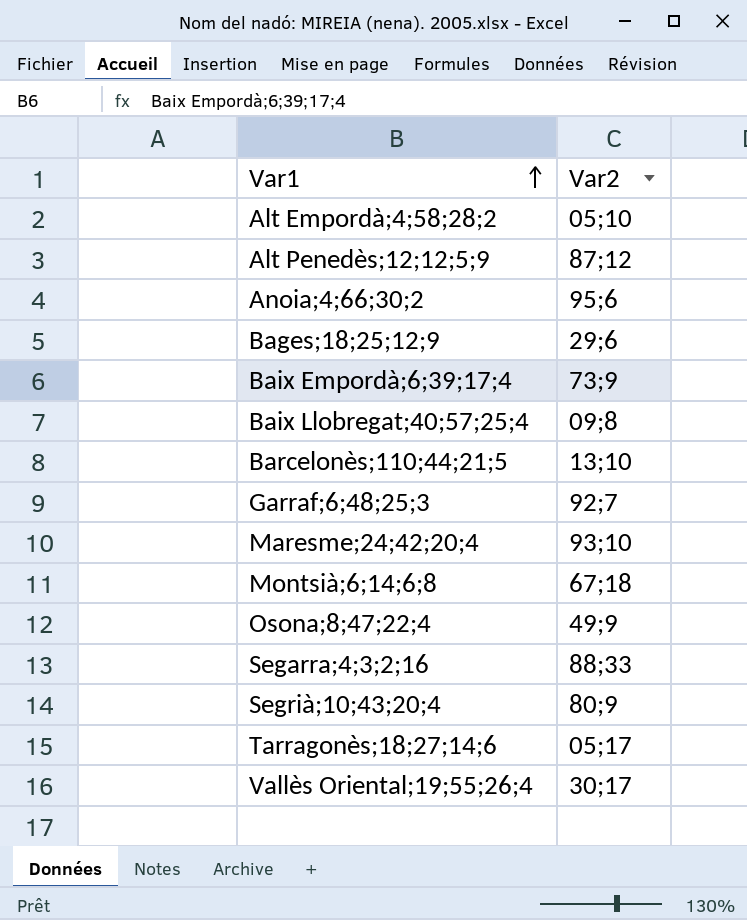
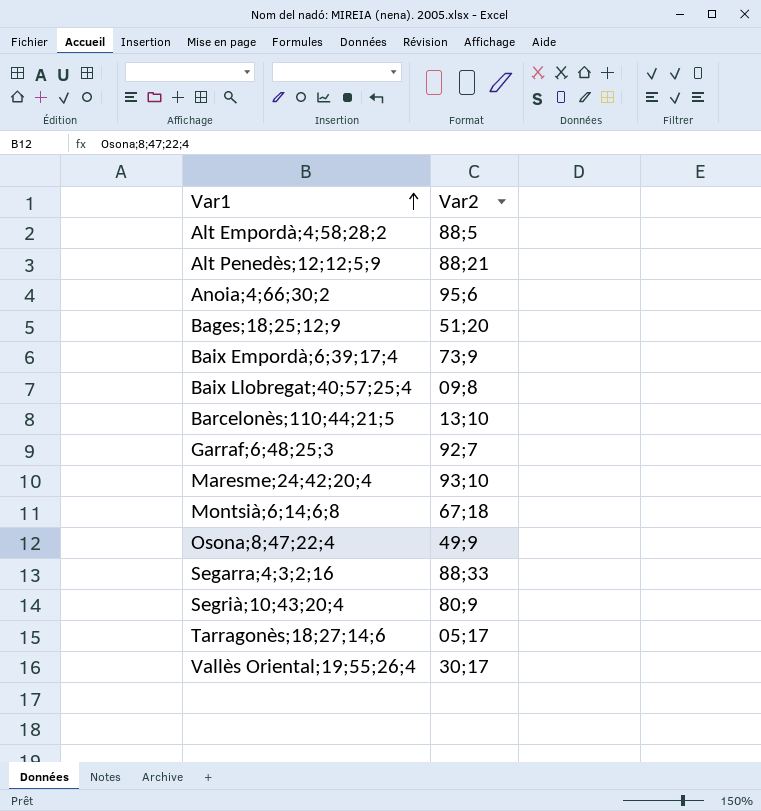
Alt Empordà;4;58;28;2 | Var2: 05;10 -> 88;5
Alt Penedès;12;12;5;9 | Var2: 87;12 -> 88;21
Bages;18;25;12;9 | Var2: 29;6 -> 51;20

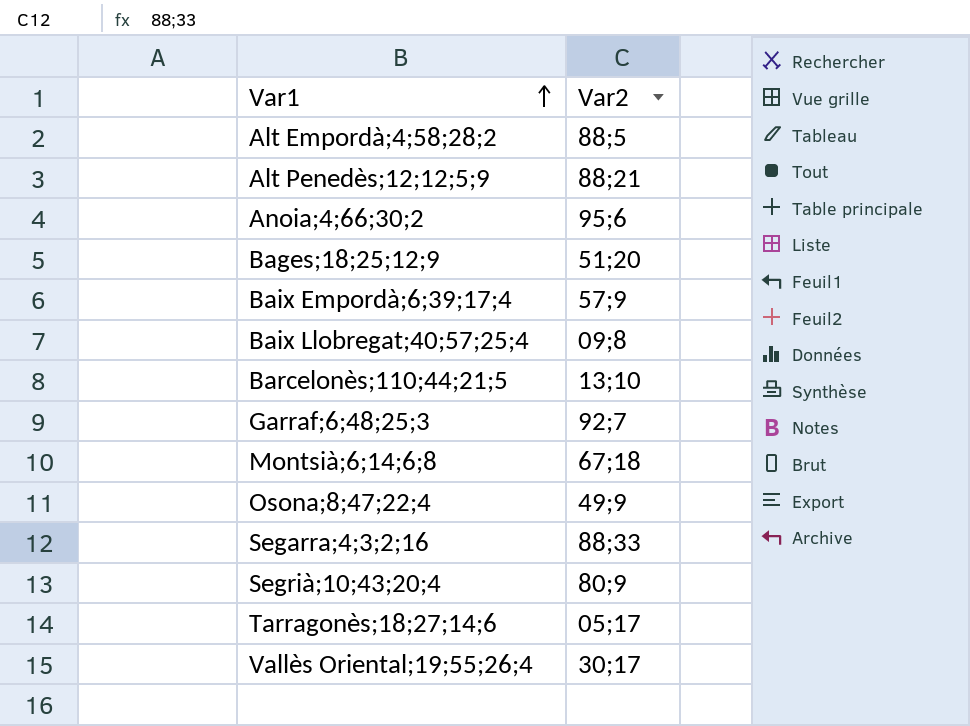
row Maresme;24;42;20;4: 93;10 -> none
Baix Empordà;6;39;17;4 | Var2: 73;9 -> 57;9

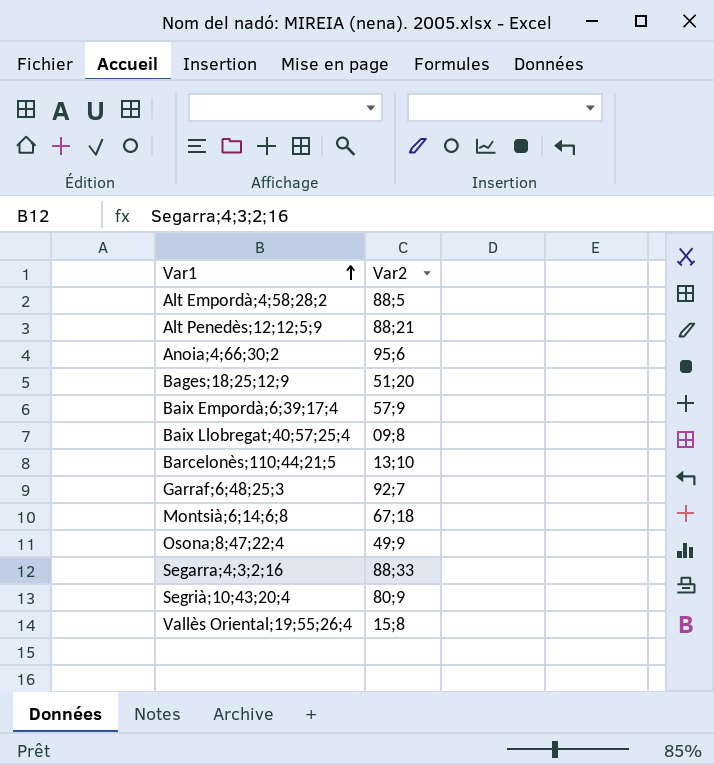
row Tarragonès;18;27;14;6: 05;17 -> none
Vallès Oriental;19;55;26;4 | Var2: 30;17 -> 15;8

